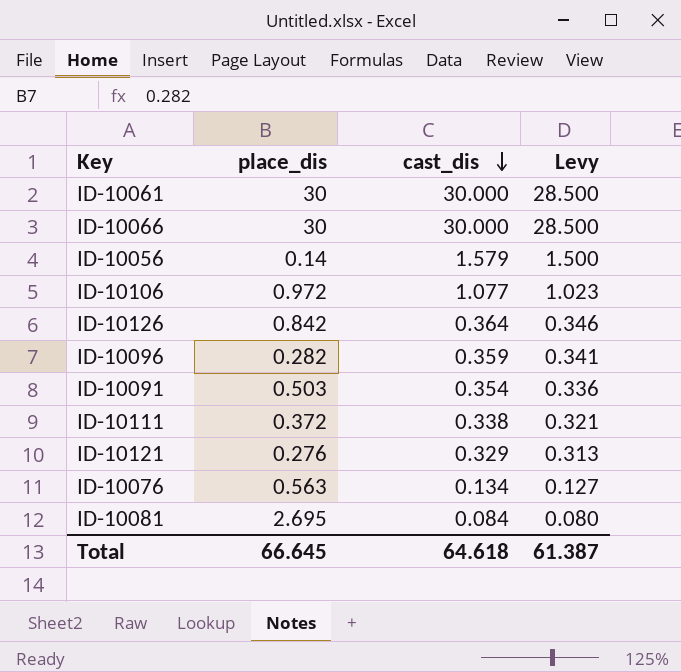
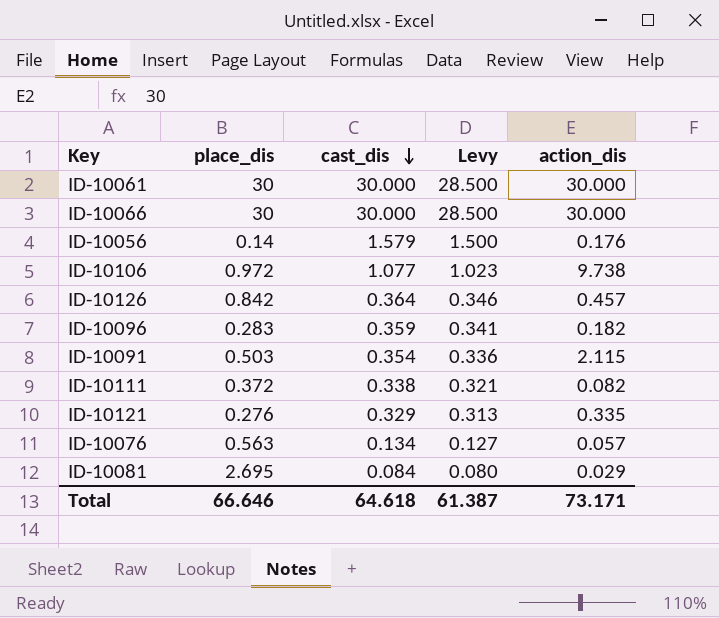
column action_dis | position: none -> 5
ID-10096 | place_dis: 0.282 -> 0.283
Total | place_dis: 66.645 -> 66.646

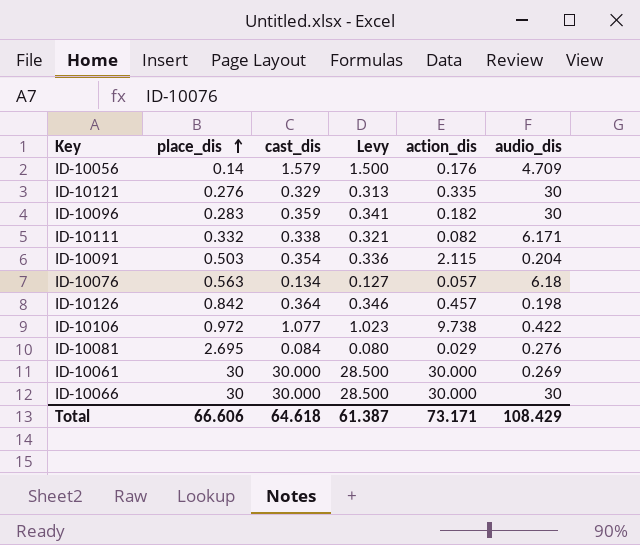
row order: cast_dis descending -> place_dis ascending
column audio_dis | position: none -> 6
ID-10111 | place_dis: 0.372 -> 0.332
Total | place_dis: 66.646 -> 66.606

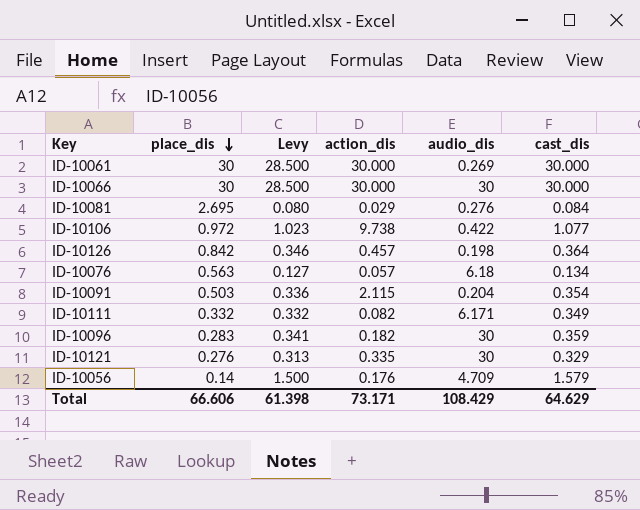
row order: place_dis ascending -> place_dis descending
column cast_dis | position: 3 -> 6
ID-10111 | Levy: 0.321 -> 0.332
ID-10111 | cast_dis: 0.338 -> 0.349
Total | Levy: 61.387 -> 61.398
Total | cast_dis: 64.618 -> 64.629

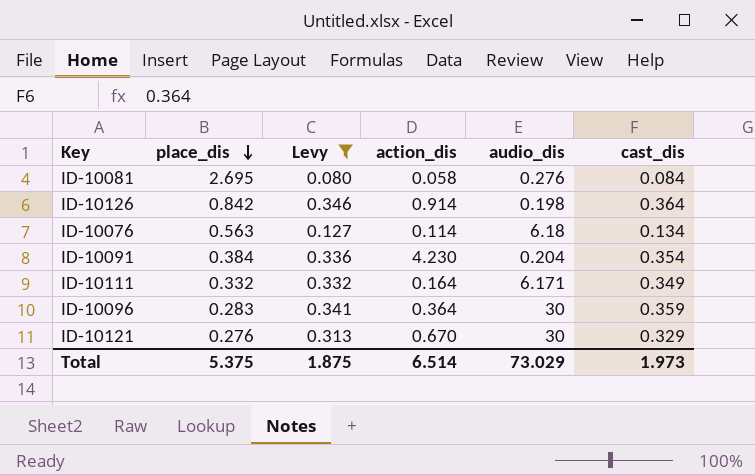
filter: none -> Levy <= 0.346
ID-10081 | action_dis: 0.029 -> 0.058
ID-10126 | action_dis: 0.457 -> 0.914
ID-10076 | action_dis: 0.057 -> 0.114
ID-10091 | place_dis: 0.503 -> 0.384
ID-10091 | action_dis: 2.115 -> 4.230
ID-10111 | action_dis: 0.082 -> 0.164
ID-10096 | action_dis: 0.182 -> 0.364
ID-10121 | action_dis: 0.335 -> 0.670
Total | place_dis: 66.606 -> 5.375
Total | Levy: 61.398 -> 1.875
Total | action_dis: 73.171 -> 6.514
Total | audio_dis: 108.429 -> 73.029
Total | cast_dis: 64.629 -> 1.973

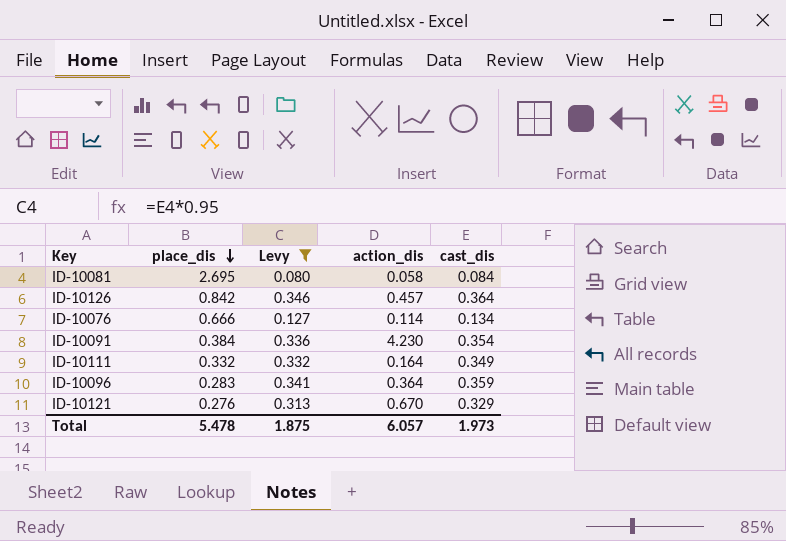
column audio_dis | position: 5 -> none
ID-10126 | action_dis: 0.914 -> 0.457
ID-10076 | place_dis: 0.563 -> 0.666
Total | place_dis: 5.375 -> 5.478
Total | action_dis: 6.514 -> 6.057

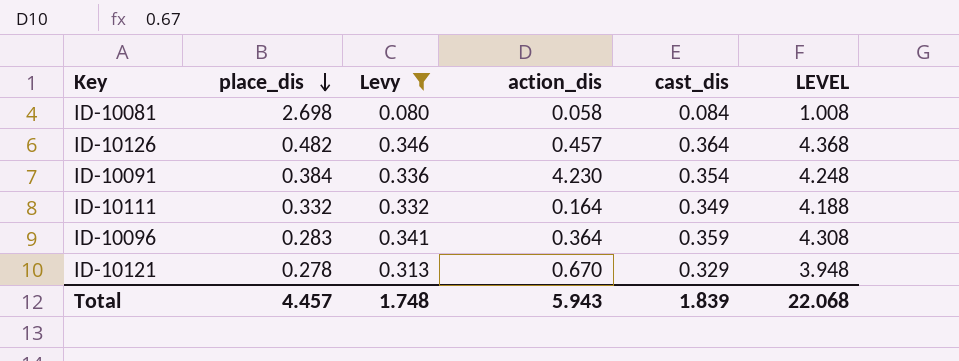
column LEVEL | formula: none -> [cast_dis] * 12
row ID-10076: 0.666 | 0.127 | 0.114 | 0.134 -> none
ID-10081 | place_dis: 2.695 -> 2.698
ID-10126 | place_dis: 0.842 -> 0.482
ID-10121 | place_dis: 0.276 -> 0.278
Total | place_dis: 5.478 -> 4.457
Total | Levy: 1.875 -> 1.748
Total | action_dis: 6.057 -> 5.943
Total | cast_dis: 1.973 -> 1.839

